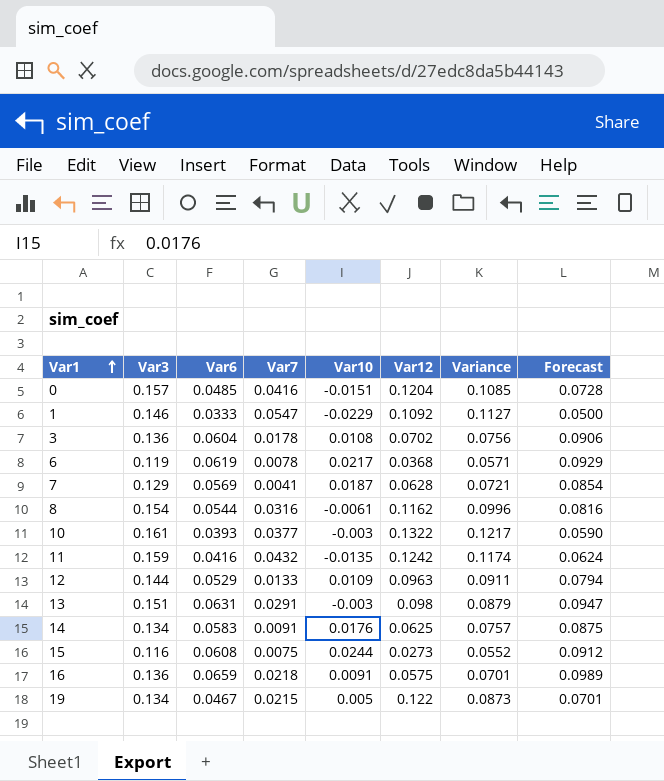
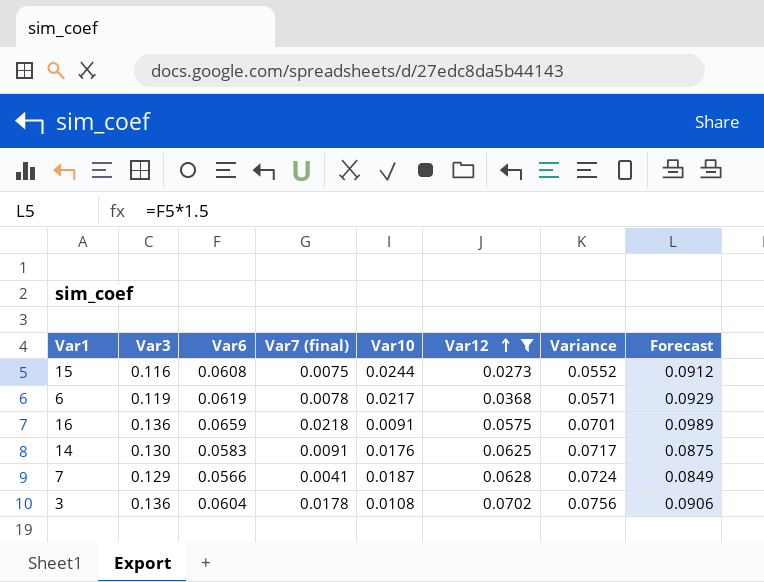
filter: none -> Var12 <= 0.0702
row order: Var1 ascending -> Var12 ascending
column name: Var7 -> Var7 (final)
14 | Var3: 0.134 -> 0.130
14 | Variance: 0.0757 -> 0.0717
7 | Var6: 0.0569 -> 0.0566
7 | Variance: 0.0721 -> 0.0724
7 | Forecast: 0.0854 -> 0.0849

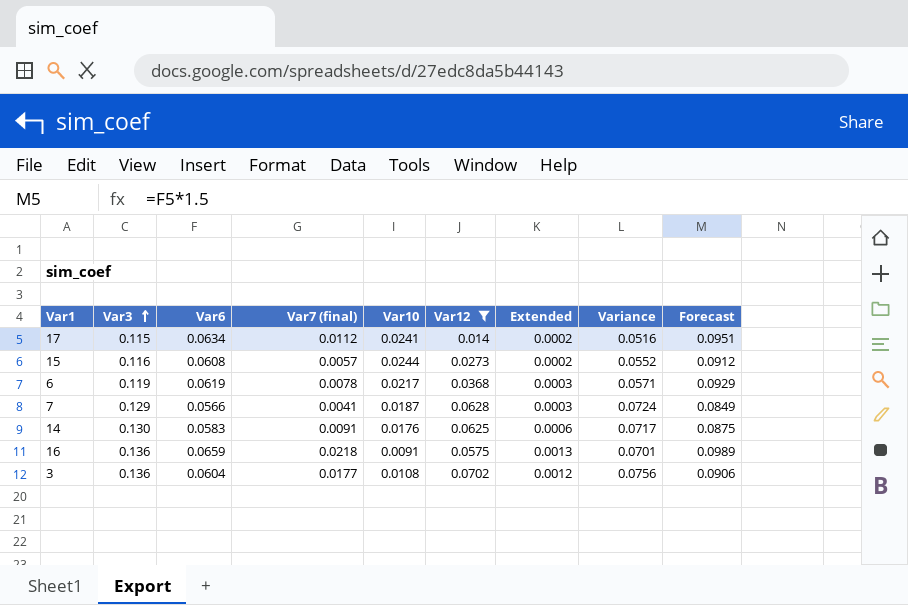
row order: Var12 ascending -> Var3 ascending
column Extended | formula: none -> [Var7 (final)] * [Var12]
row 17: none -> 0.115 | 0.0634 | 0.0112 | 0.0241 | 0.014 | 0.0002 | 0.0516 | 0.0951
15 | Var7 (final): 0.0075 -> 0.0057
3 | Var7 (final): 0.0178 -> 0.0177

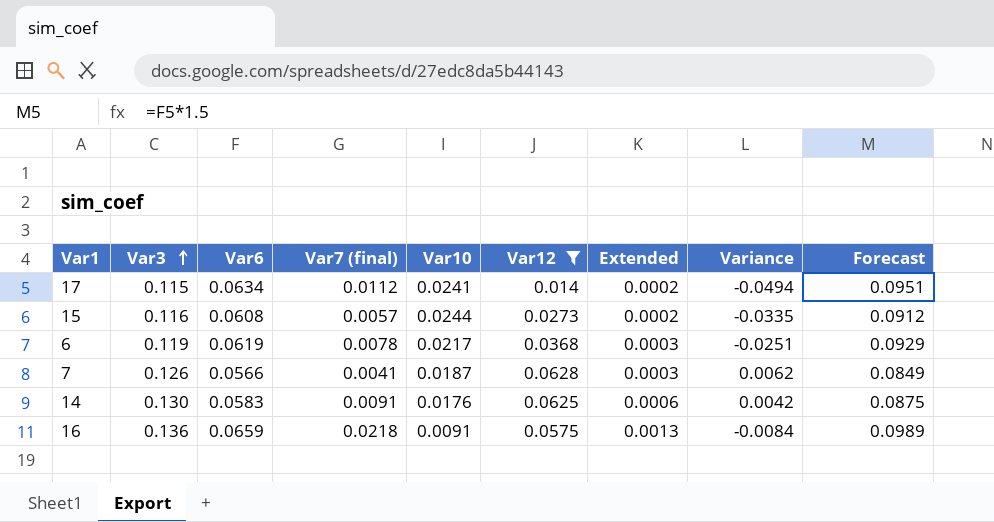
column Variance | formula: [Var3] - [Var6] -> [Var12] - [Var6]
row 3: 0.136 | 0.0604 | 0.0177 | 0.0108 | 0.0702 | 0.0012 | 0.0756 | 0.0906 -> none
7 | Var3: 0.129 -> 0.126

